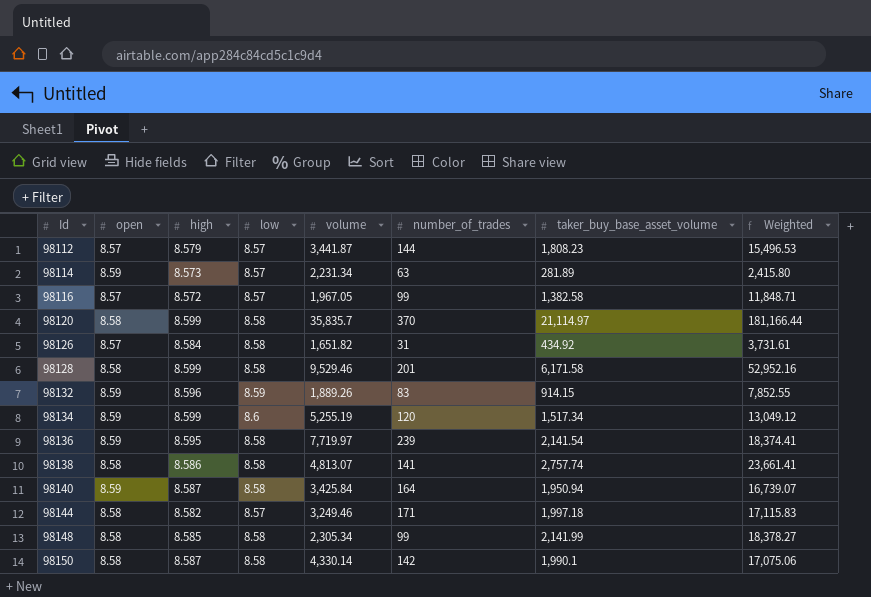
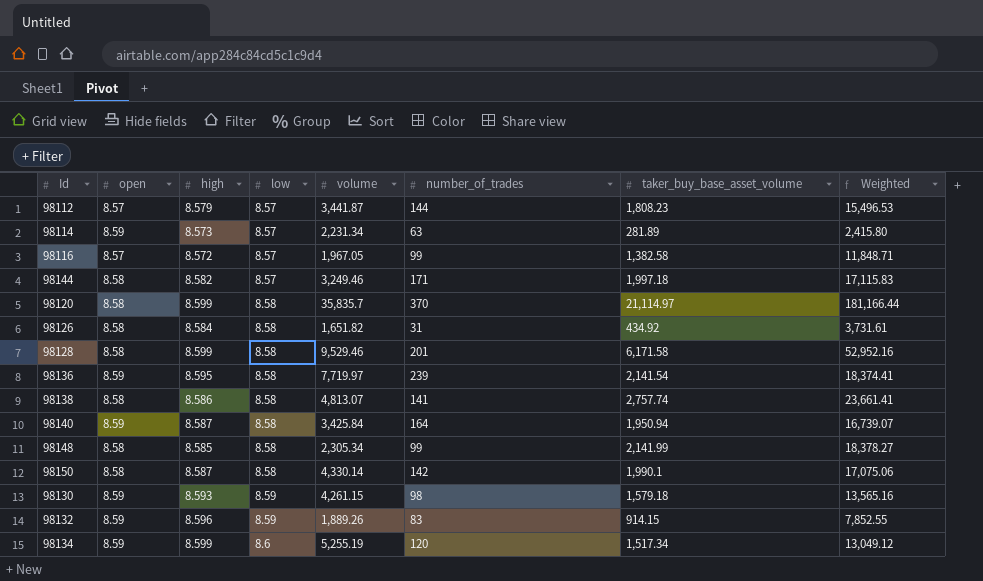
row order: Id ascending -> low ascending
98126 | open: 8.57 -> 8.58
row 98130: none -> 8.59 | 8.593 | 8.59 | 4,261.15 | 98 | 1,579.18 | 13,565.16

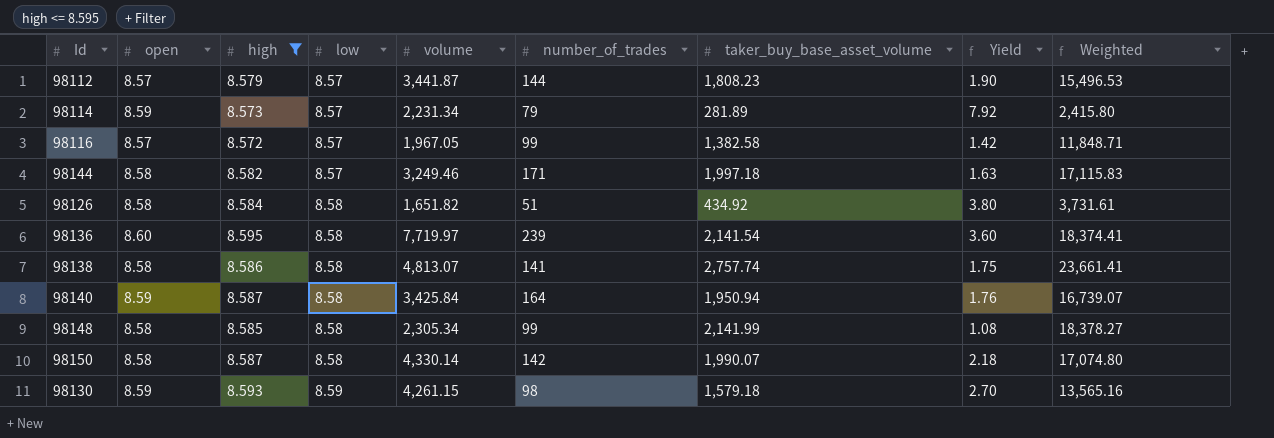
filter: none -> high <= 8.595
column Yield | formula: none -> [volume] / [taker_buy_base_asset_volume]
98114 | number_of_trades: 63 -> 79
98126 | number_of_trades: 31 -> 51
98136 | open: 8.59 -> 8.60
98150 | taker_buy_base_asset_volume: 1,990.1 -> 1,990.07
98150 | Weighted: 17,075.06 -> 17,074.80

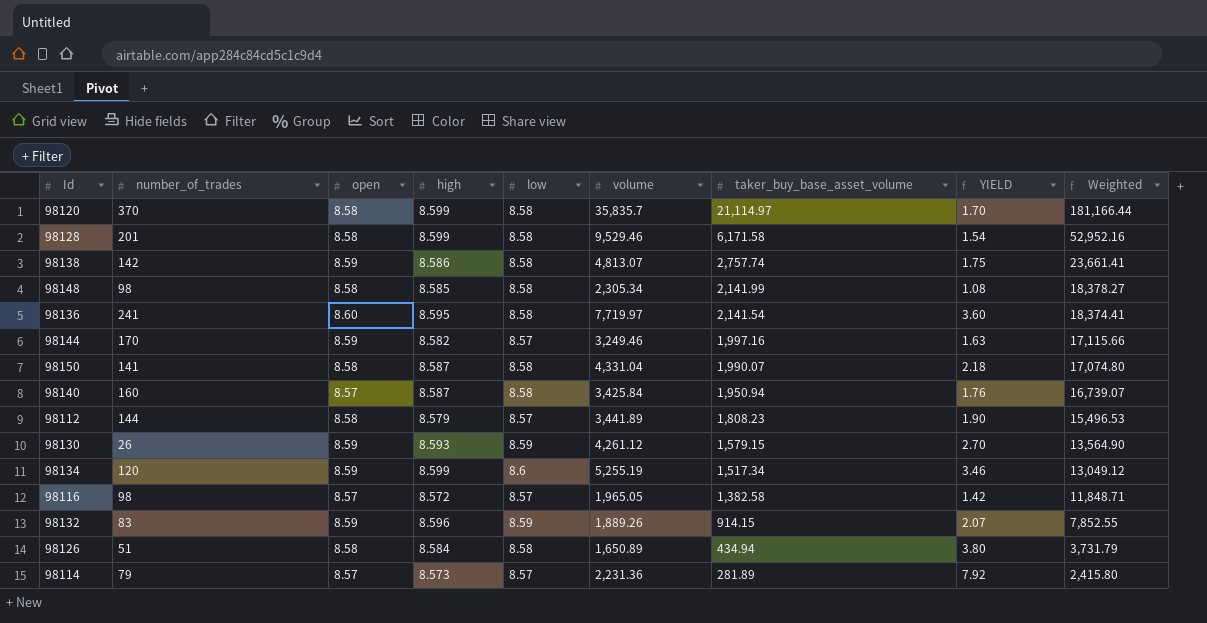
filter: high <= 8.595 -> none
row order: low ascending -> taker_buy_base_asset_volume descending
column number_of_trades | position: 6 -> 2
column name: Yield -> YIELD
98138 | number_of_trades: 141 -> 142
98138 | open: 8.58 -> 8.59
98148 | number_of_trades: 99 -> 98
98136 | number_of_trades: 239 -> 241
98144 | number_of_trades: 171 -> 170
98144 | open: 8.58 -> 8.59
98144 | taker_buy_base_asset_volume: 1,997.18 -> 1,997.16
98144 | Weighted: 17,115.83 -> 17,115.66
98150 | number_of_trades: 142 -> 141
98150 | volume: 4,330.14 -> 4,331.04
98140 | number_of_trades: 164 -> 160
98140 | open: 8.59 -> 8.57
98112 | open: 8.57 -> 8.58
98112 | volume: 3,441.87 -> 3,441.89
98130 | number_of_trades: 98 -> 26
98130 | volume: 4,261.15 -> 4,261.12
98130 | taker_buy_base_asset_volume: 1,579.18 -> 1,579.15
98130 | Weighted: 13,565.16 -> 13,564.90
98116 | number_of_trades: 99 -> 98
98116 | volume: 1,967.05 -> 1,965.05
98126 | volume: 1,651.82 -> 1,650.89
98126 | taker_buy_base_asset_volume: 434.92 -> 434.94
98126 | Weighted: 3,731.61 -> 3,731.79
98114 | open: 8.59 -> 8.57
98114 | volume: 2,231.34 -> 2,231.36

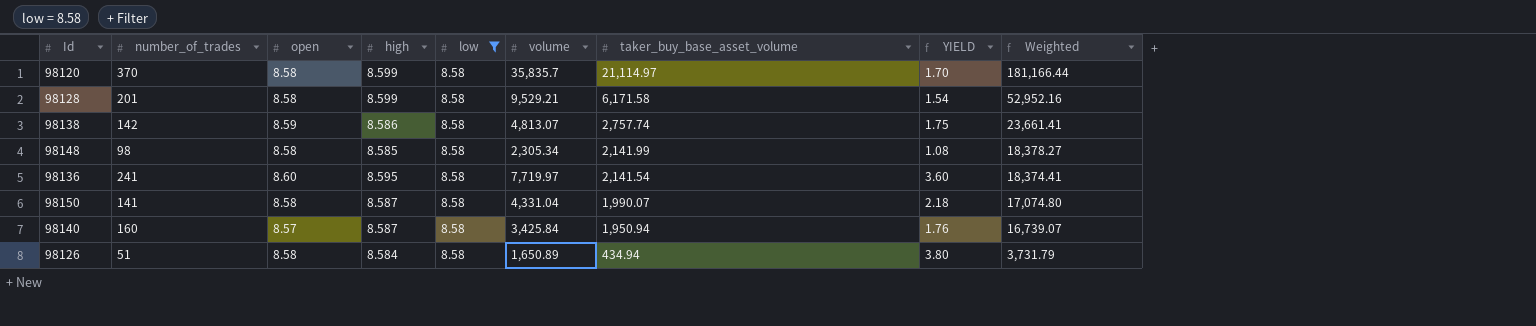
filter: none -> low = 8.58
98128 | volume: 9,529.46 -> 9,529.21

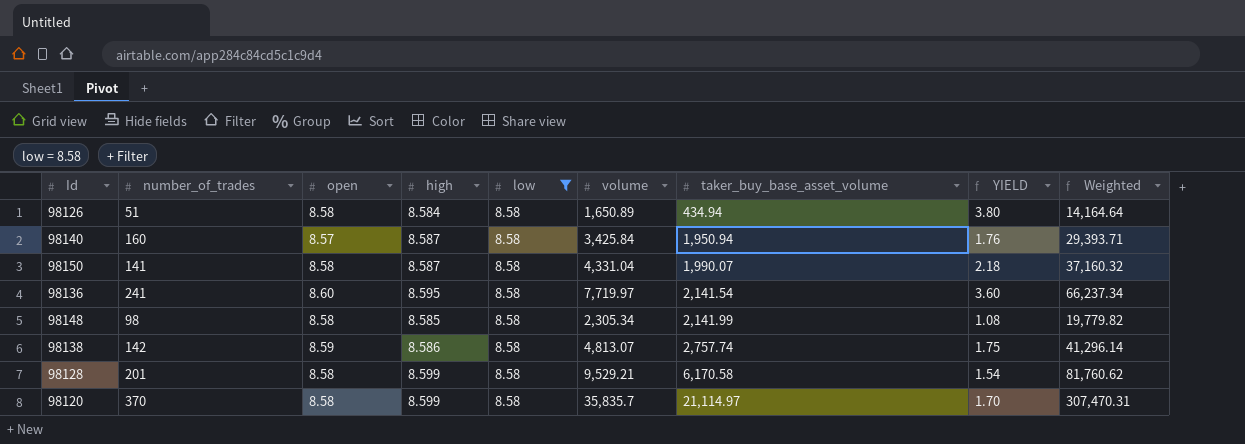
row order: taker_buy_base_asset_volume descending -> taker_buy_base_asset_volume ascending
column Weighted | formula: [low] * [taker_buy_base_asset_volume] -> [low] * [volume]
98128 | taker_buy_base_asset_volume: 6,171.58 -> 6,170.58

